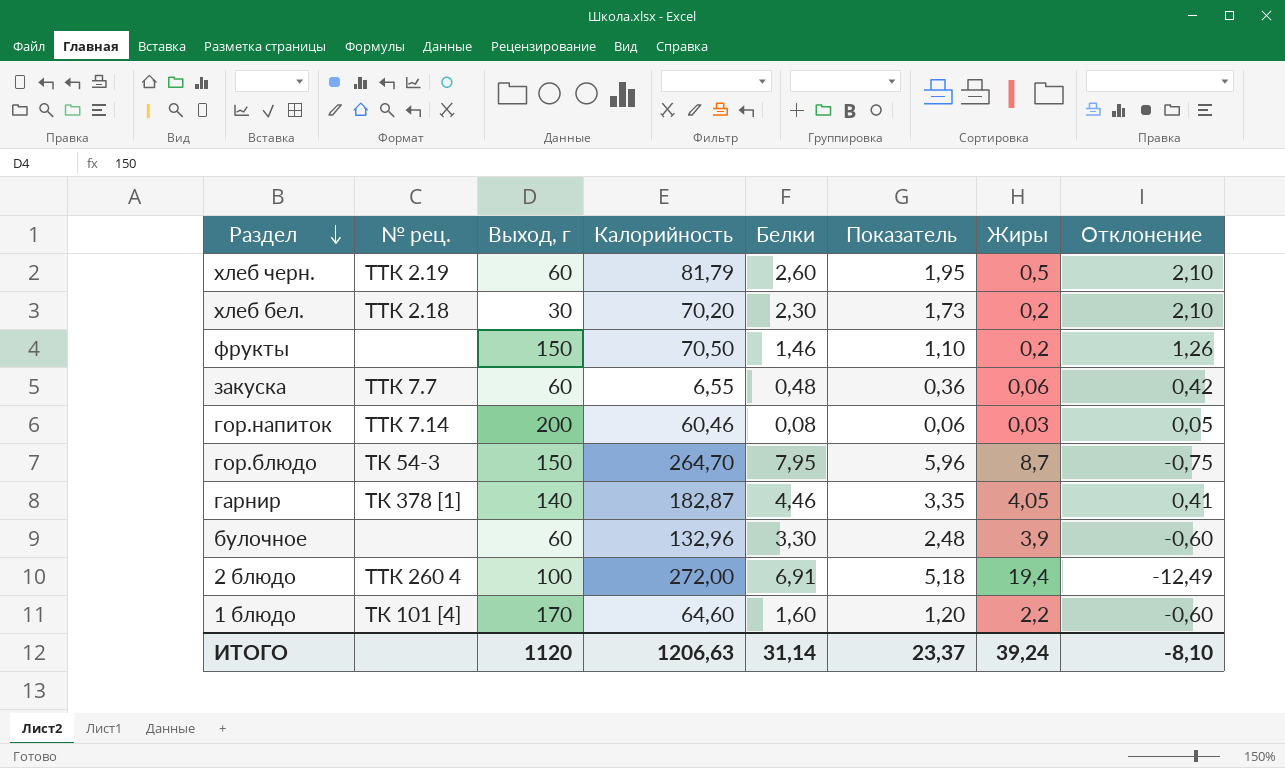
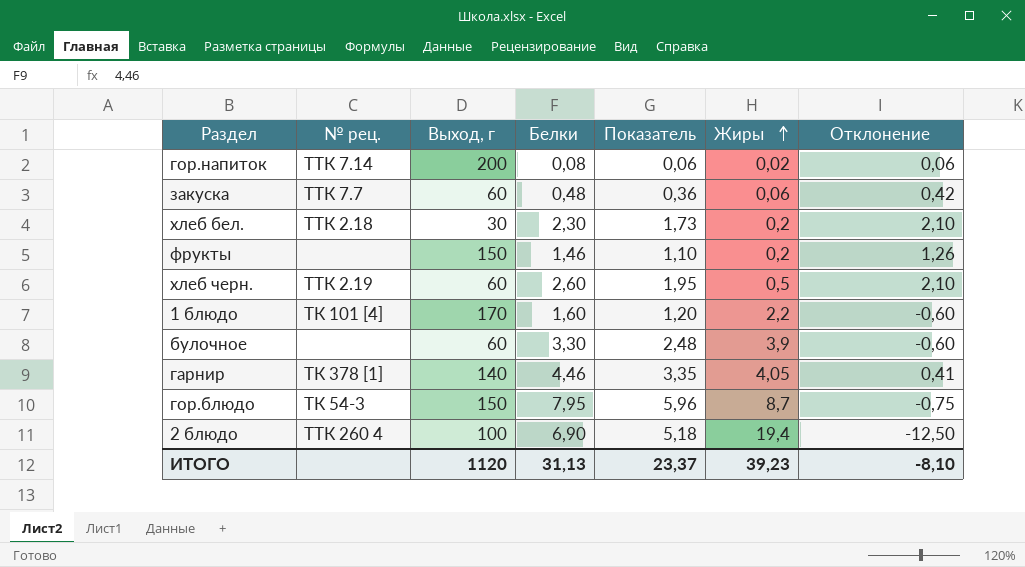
row order: Раздел descending -> Жиры ascending
column Калорийность | position: 4 -> none
гор.напиток | Жиры: 0,03 -> 0,02
гор.напиток | Отклонение: 0,05 -> 0,06
2 блюдо | Белки: 6,91 -> 6,90
2 блюдо | Отклонение: -12,49 -> -12,50
ИТОГО | Белки: 31,14 -> 31,13
ИТОГО | Жиры: 39,24 -> 39,23

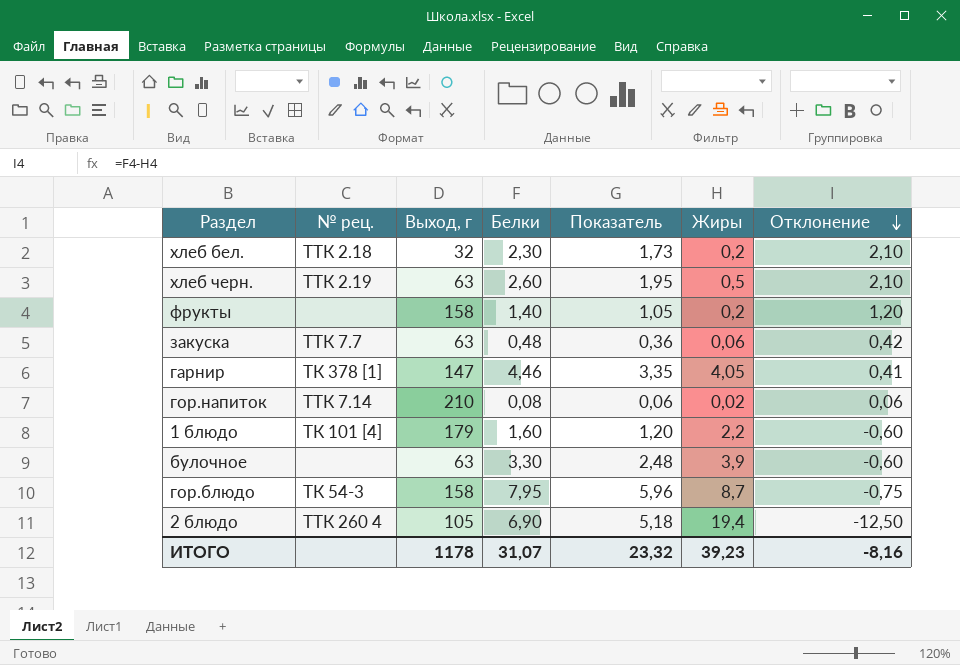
row order: Жиры ascending -> Отклонение descending
хлеб бел. | Выход, г: 30 -> 32
хлеб черн. | Выход, г: 60 -> 63
фрукты | Выход, г: 150 -> 158
фрукты | Белки: 1,46 -> 1,40
фрукты | Показатель: 1,10 -> 1,05
фрукты | Отклонение: 1,26 -> 1,20
закуска | Выход, г: 60 -> 63
гарнир | Выход, г: 140 -> 147
гор.напиток | Выход, г: 200 -> 210
1 блюдо | Выход, г: 170 -> 179
булочное | Выход, г: 60 -> 63
гор.блюдо | Выход, г: 150 -> 158
2 блюдо | Выход, г: 100 -> 105
ИТОГО | Выход, г: 1120 -> 1178
ИТОГО | Белки: 31,13 -> 31,07
ИТОГО | Показатель: 23,37 -> 23,32
ИТОГО | Отклонение: -8,10 -> -8,16

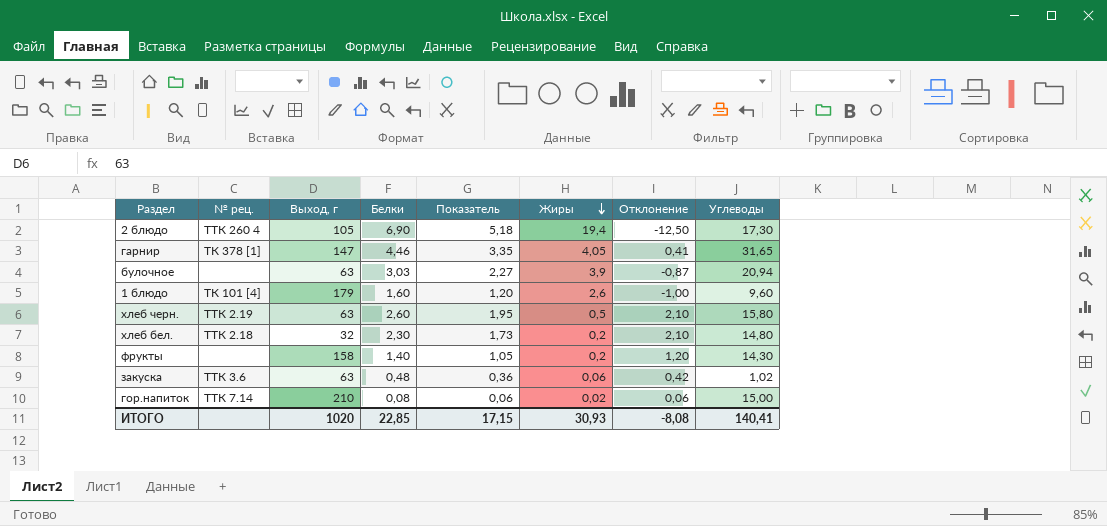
row order: Отклонение descending -> Жиры descending
column Углеводы | position: none -> 8
row гор.блюдо: ТК 54-3 | 158 | 7,95 | 5,96 | 8,7 | -0,75 -> none
булочное | Белки: 3,30 -> 3,03
булочное | Показатель: 2,48 -> 2,27
булочное | Отклонение: -0,60 -> -0,87
1 блюдо | Жиры: 2,2 -> 2,6
1 блюдо | Отклонение: -0,60 -> -1,00
закуска | № рец.: ТТК 7.7 -> ТТК 3.6
ИТОГО | Выход, г: 1178 -> 1020
ИТОГО | Белки: 31,07 -> 22,85
ИТОГО | Показатель: 23,32 -> 17,15
ИТОГО | Жиры: 39,23 -> 30,93
ИТОГО | Отклонение: -8,16 -> -8,08

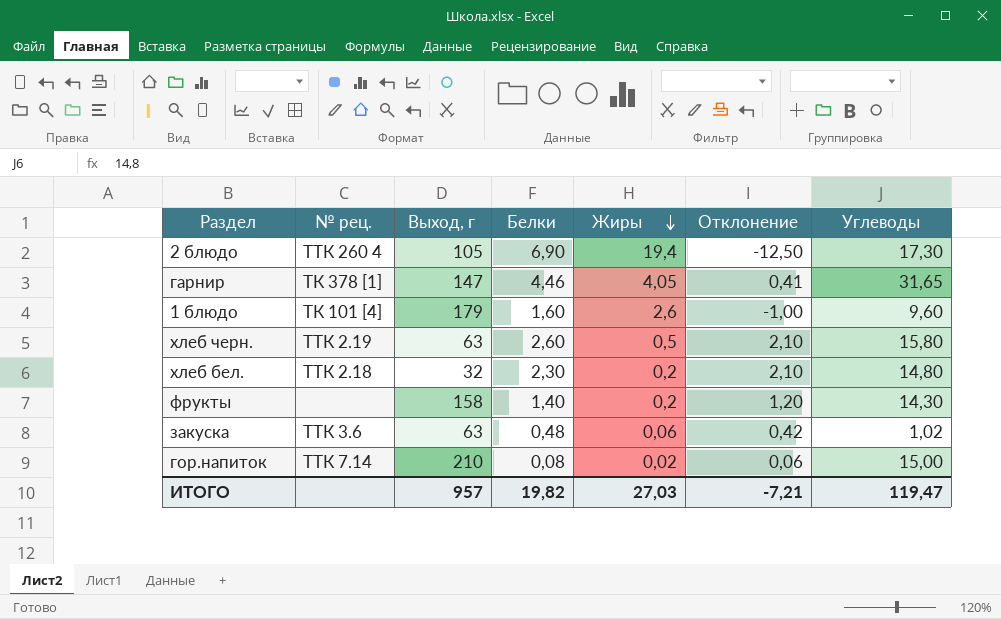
column Показатель | formula: [Белки] * 0,75 -> none
row булочное: none | 63 | 3,03 | 2,27 | 3,9 | -0,87 | 20,94 -> none
ИТОГО | Выход, г: 1020 -> 957
ИТОГО | Белки: 22,85 -> 19,82
ИТОГО | Жиры: 30,93 -> 27,03
ИТОГО | Отклонение: -8,08 -> -7,21
ИТОГО | Углеводы: 140,41 -> 119,47

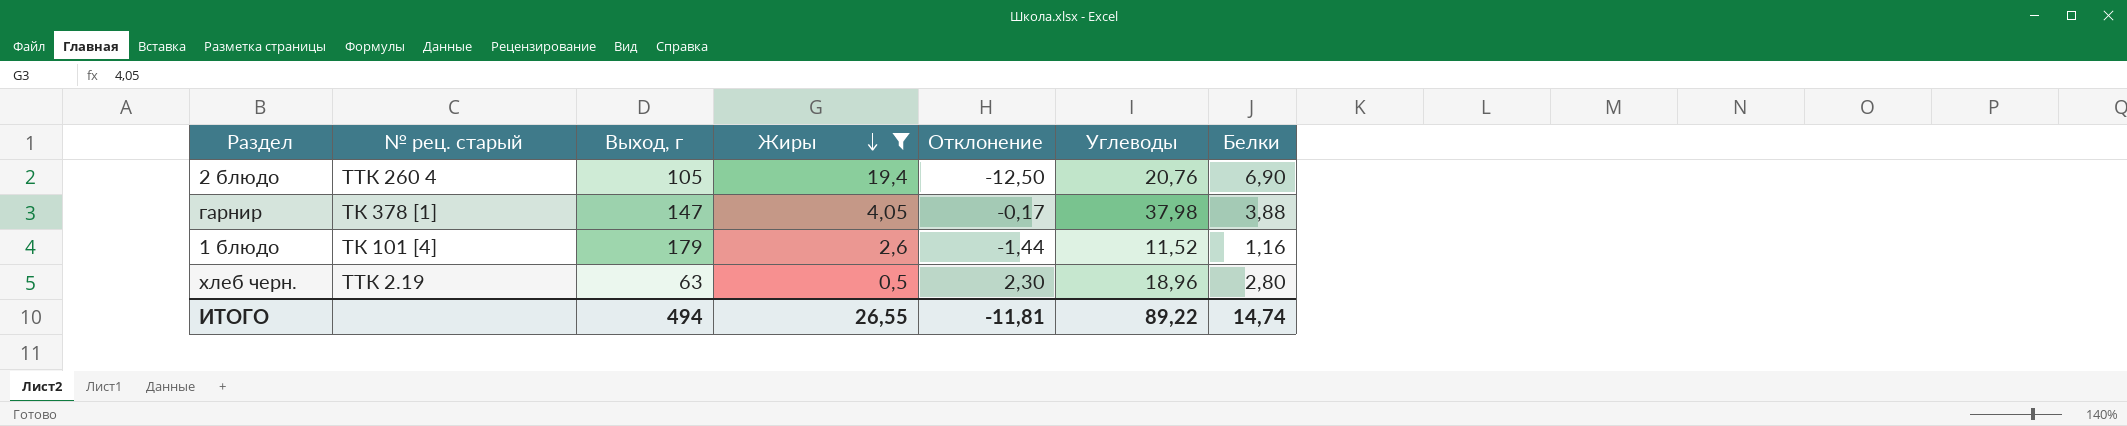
filter: none -> Жиры >= 0,5
column name: № рец. -> № рец. старый
column Белки | position: 4 -> 7
2 блюдо | Углеводы: 17,30 -> 20,76
гарнир | Отклонение: 0,41 -> -0,17
гарнир | Углеводы: 31,65 -> 37,98
гарнир | Белки: 4,46 -> 3,88
1 блюдо | Отклонение: -1,00 -> -1,44
1 блюдо | Углеводы: 9,60 -> 11,52
1 блюдо | Белки: 1,60 -> 1,16
хлеб черн. | Отклонение: 2,10 -> 2,30
хлеб черн. | Углеводы: 15,80 -> 18,96
хлеб черн. | Белки: 2,60 -> 2,80
ИТОГО | Выход, г: 957 -> 494
ИТОГО | Жиры: 27,03 -> 26,55
ИТОГО | Отклонение: -7,21 -> -11,81
ИТОГО | Углеводы: 119,47 -> 89,22
ИТОГО | Белки: 19,82 -> 14,74

